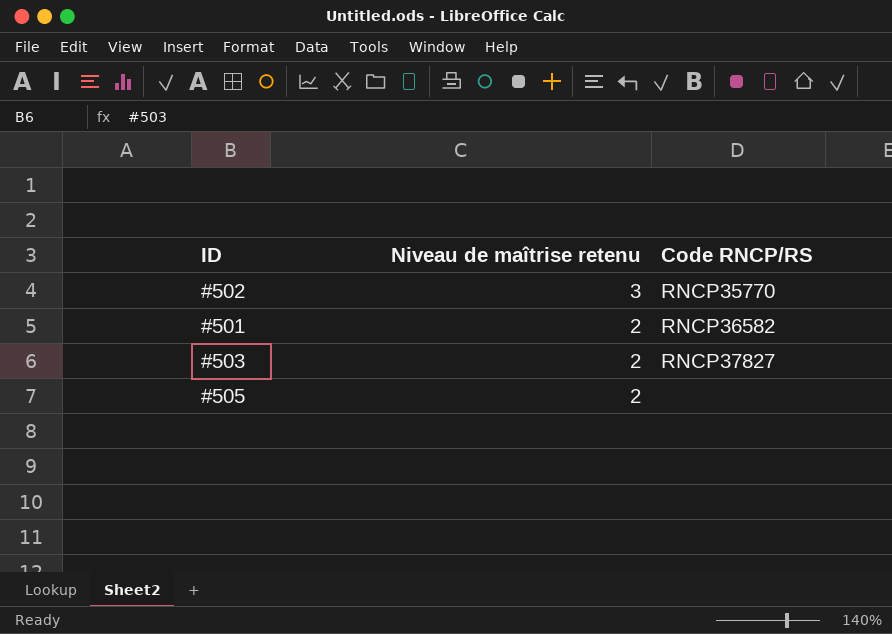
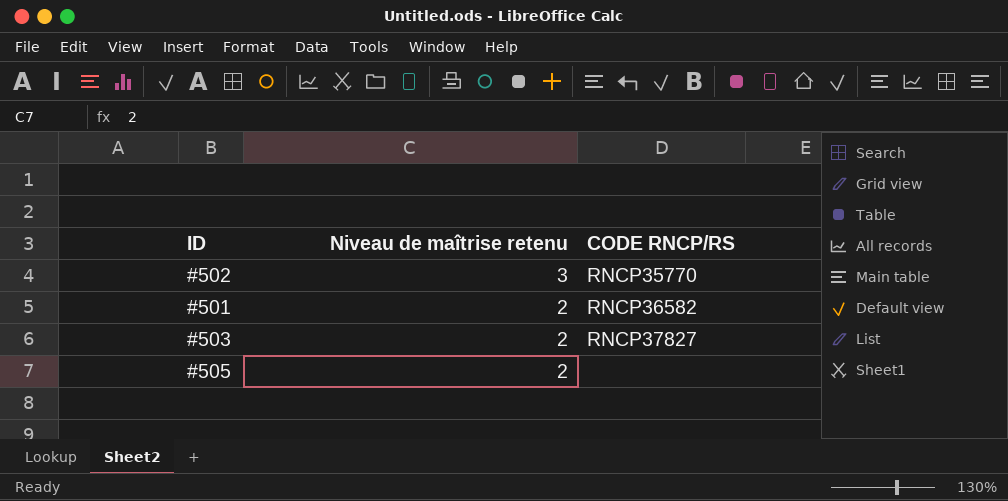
column name: Code RNCP/RS -> CODE RNCP/RS

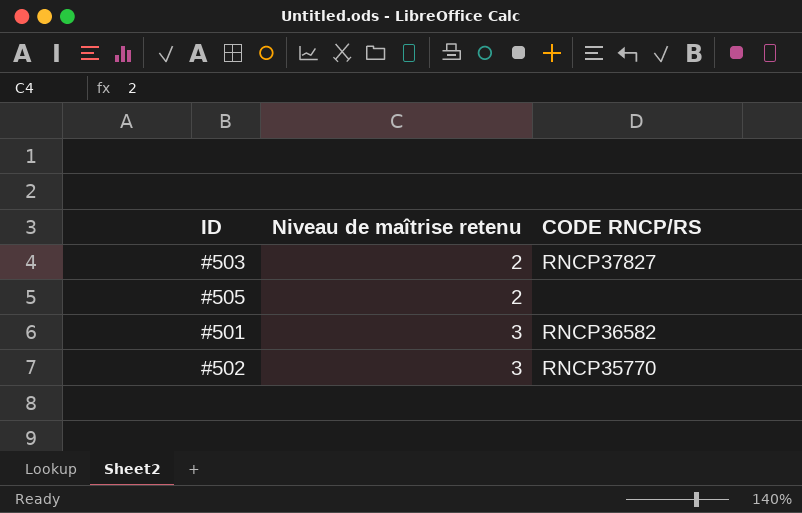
row order: Niveau de maîtrise retenu descending -> Niveau de maîtrise retenu ascending
#501 | Niveau de maîtrise retenu: 2 -> 3

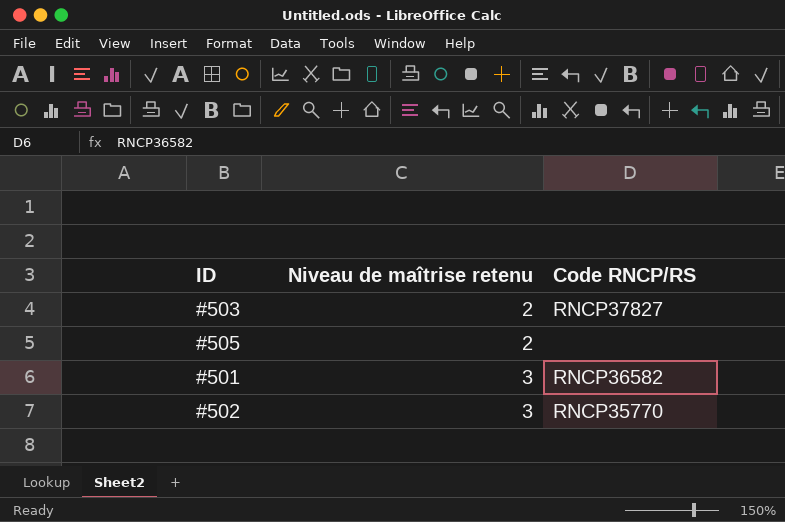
column name: CODE RNCP/RS -> Code RNCP/RS

